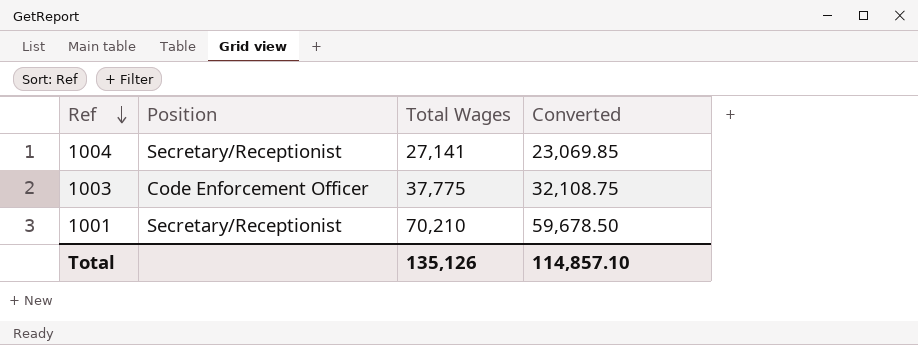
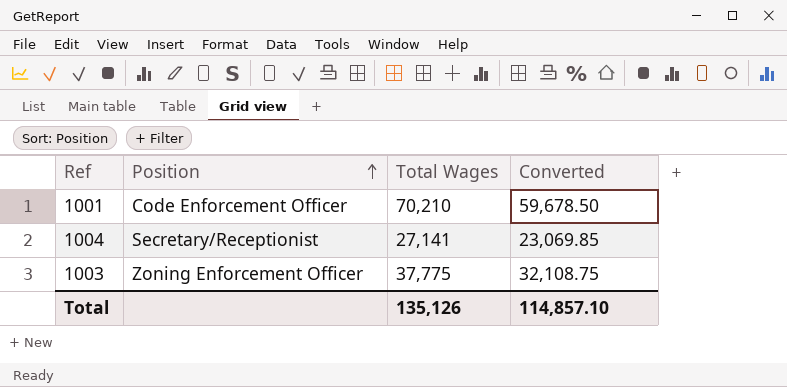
row order: Ref descending -> Position ascending
1001 | Position: Secretary/Receptionist -> Code Enforcement Officer
1003 | Position: Code Enforcement Officer -> Zoning Enforcement Officer

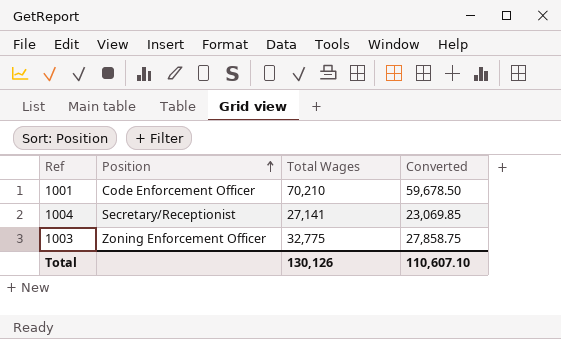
1003 | Total Wages: 37,775 -> 32,775
1003 | Converted: 32,108.75 -> 27,858.75
Total | Total Wages: 135,126 -> 130,126
Total | Converted: 114,857.10 -> 110,607.10

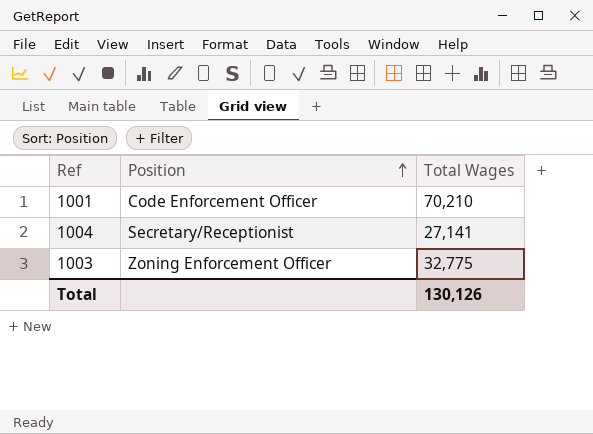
column Converted | formula: [Total Wages] * 0.85 -> none

